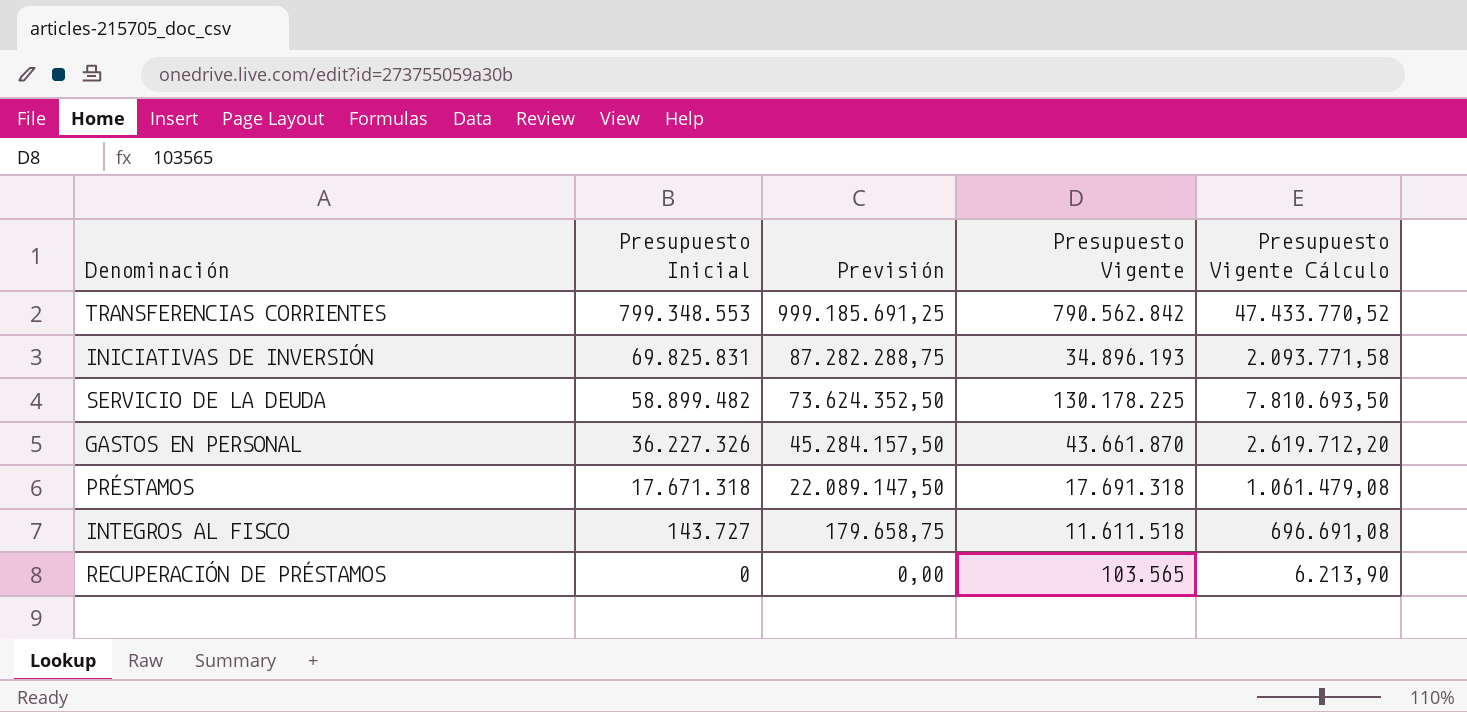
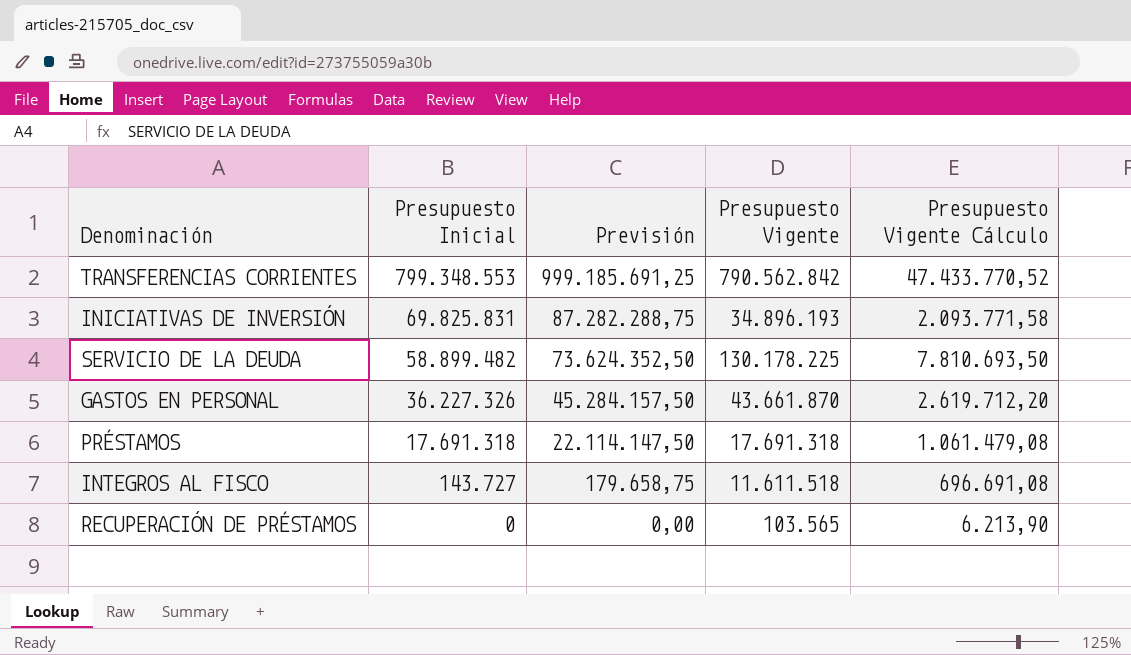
PRÉSTAMOS | Presupuesto Inicial: 17.671.318 -> 17.691.318
PRÉSTAMOS | Previsión: 22.089.147,50 -> 22.114.147,50

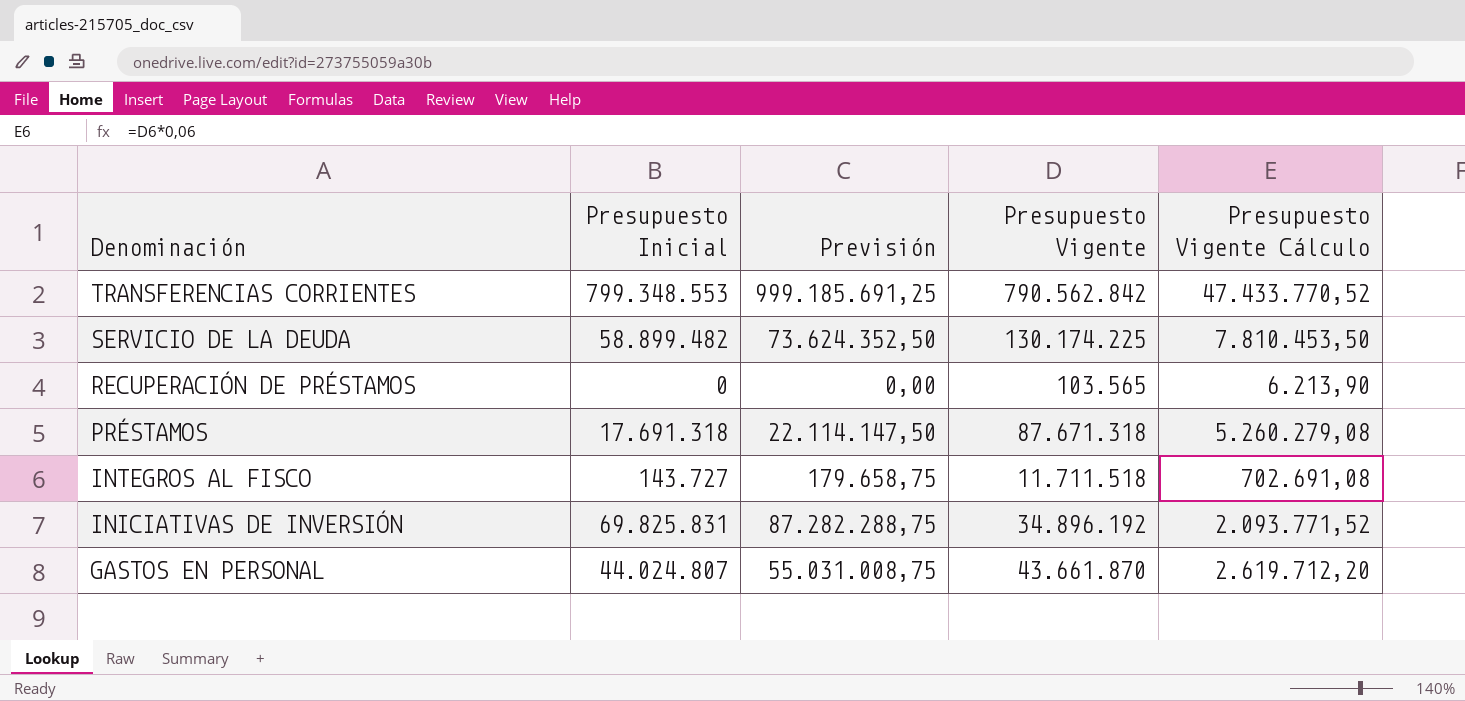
row order: Presupuesto Inicial descending -> Denominación descending
SERVICIO DE LA DEUDA | Presupuesto Vigente: 130.178.225 -> 130.174.225
SERVICIO DE LA DEUDA | Presupuesto Vigente Cálculo: 7.810.693,50 -> 7.810.453,50
PRÉSTAMOS | Presupuesto Vigente: 17.691.318 -> 87.671.318
PRÉSTAMOS | Presupuesto Vigente Cálculo: 1.061.479,08 -> 5.260.279,08
INTEGROS AL FISCO | Presupuesto Vigente: 11.611.518 -> 11.711.518
INTEGROS AL FISCO | Presupuesto Vigente Cálculo: 696.691,08 -> 702.691,08
INICIATIVAS DE INVERSIÓN | Presupuesto Vigente: 34.896.193 -> 34.896.192
INICIATIVAS DE INVERSIÓN | Presupuesto Vigente Cálculo: 2.093.771,58 -> 2.093.771,52
GASTOS EN PERSONAL | Presupuesto Inicial: 36.227.326 -> 44.024.807
GASTOS EN PERSONAL | Previsión: 45.284.157,50 -> 55.031.008,75

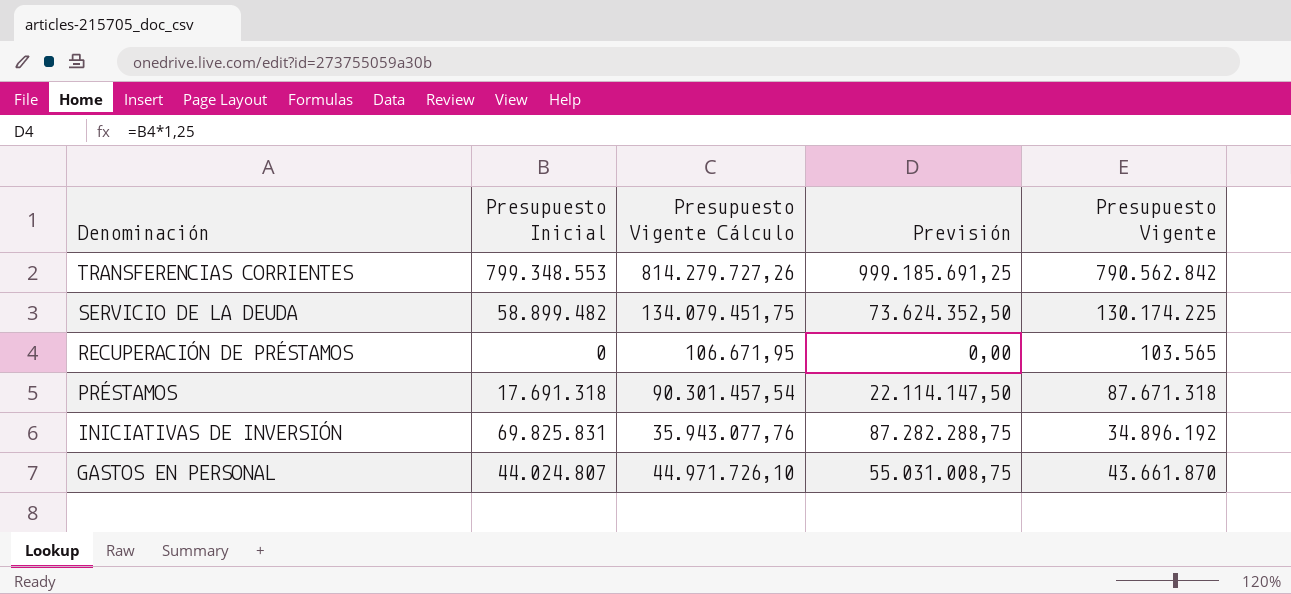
column Presupuesto Vigente Cálculo | formula: [Presupuesto Vigente] * 0,06 -> [Presupuesto Vigente] * 1,03
column Presupuesto Vigente Cálculo | position: 5 -> 3
row INTEGROS AL FISCO: 143.727 | 179.658,75 | 11.711.518 | 702.691,08 -> none

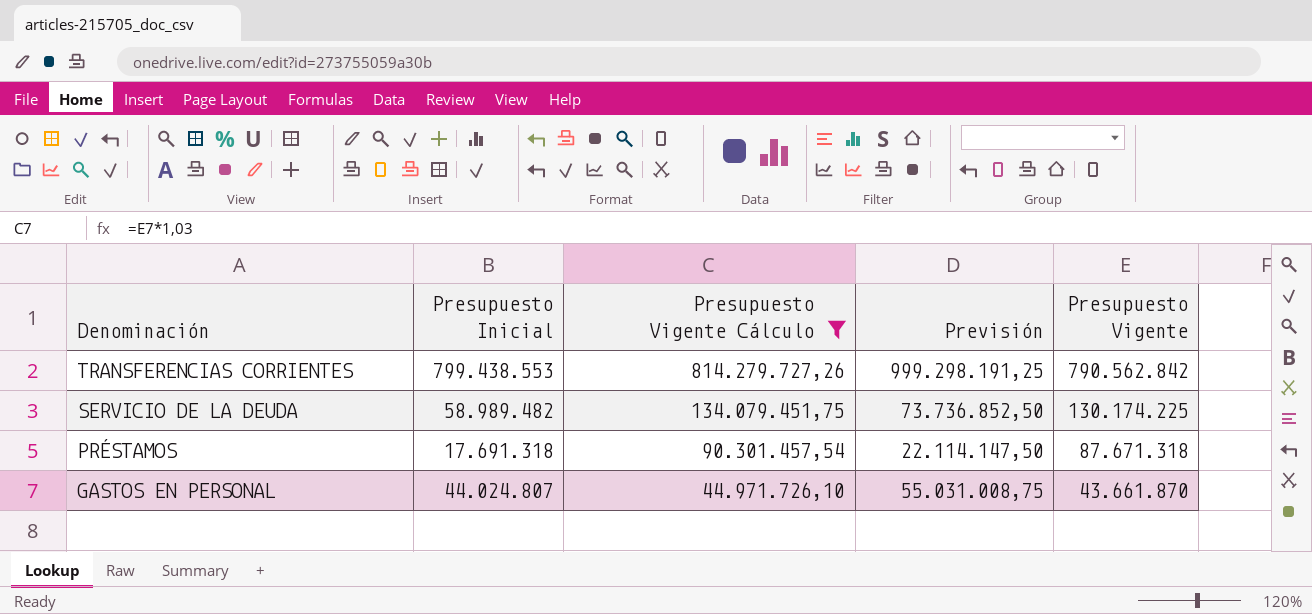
filter: none -> Presupuesto Vigente Cálculo >= 44.971.726,10
TRANSFERENCIAS CORRIENTES | Presupuesto Inicial: 799.348.553 -> 799.438.553
TRANSFERENCIAS CORRIENTES | Previsión: 999.185.691,25 -> 999.298.191,25
SERVICIO DE LA DEUDA | Presupuesto Inicial: 58.899.482 -> 58.989.482
SERVICIO DE LA DEUDA | Previsión: 73.624.352,50 -> 73.736.852,50

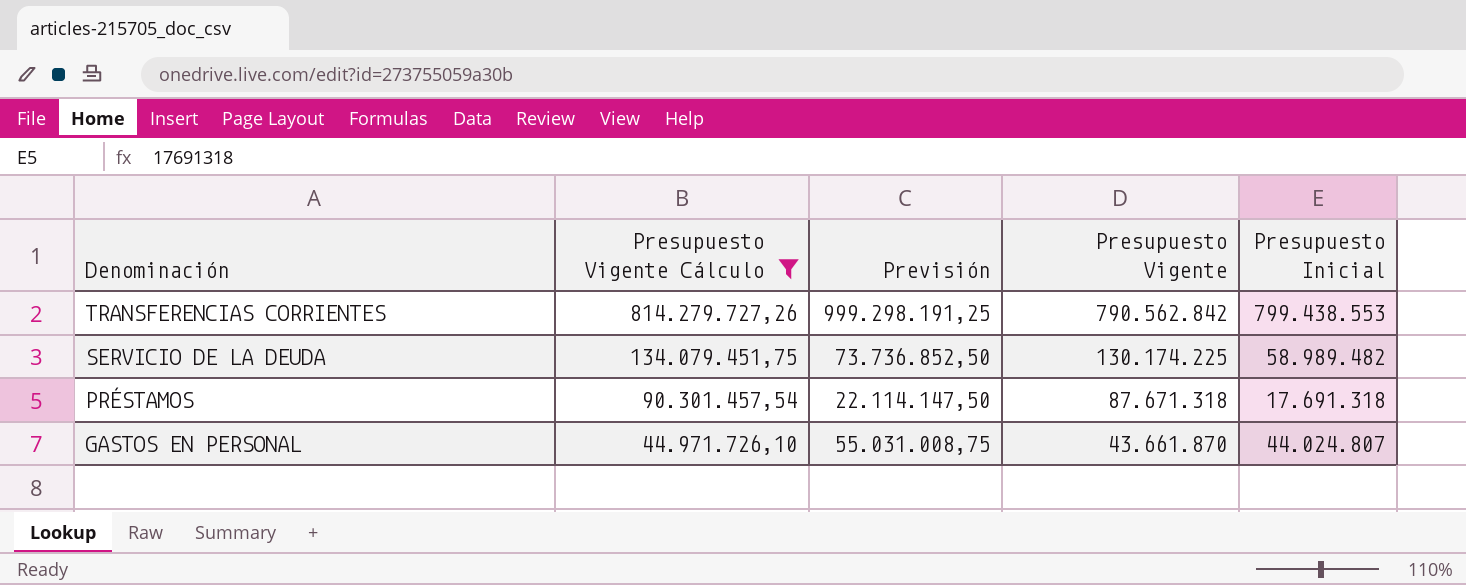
column Presupuesto Inicial | position: 2 -> 5

